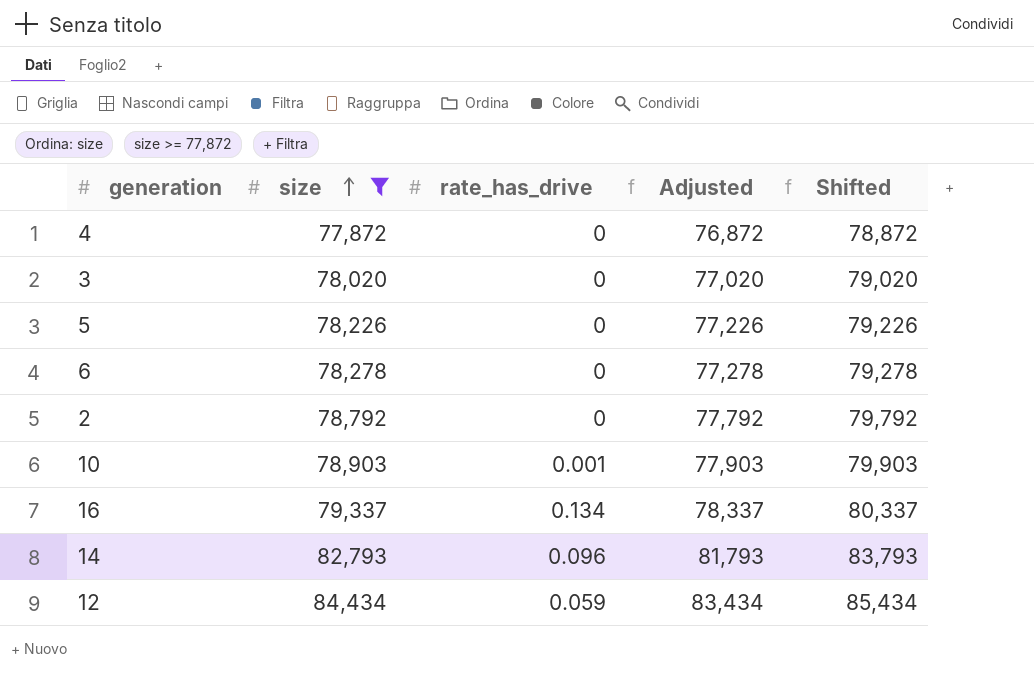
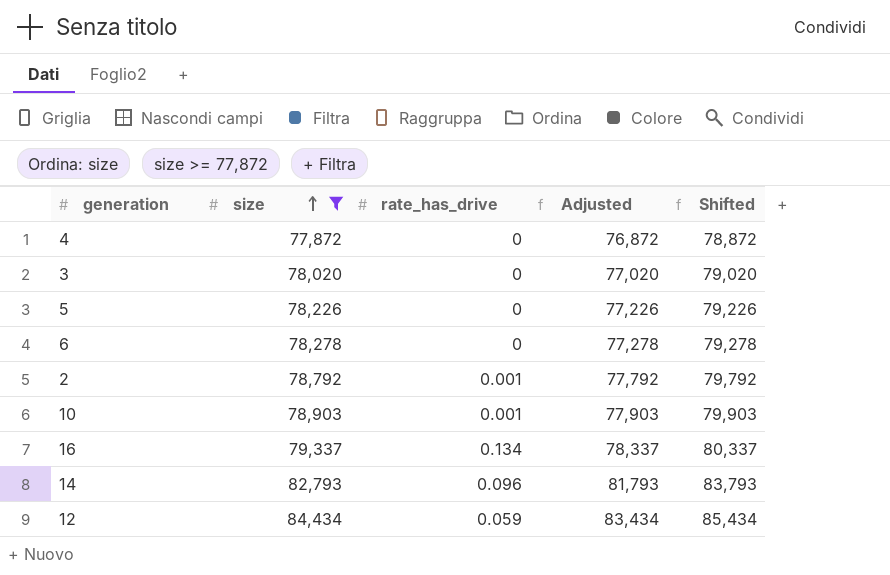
2 | rate_has_drive: 0 -> 0.001

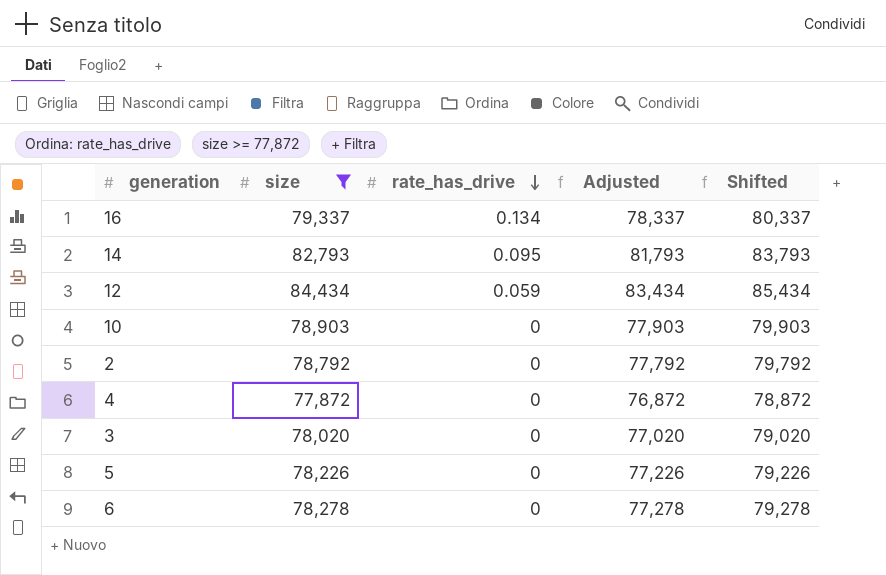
row order: size ascending -> rate_has_drive descending
14 | rate_has_drive: 0.096 -> 0.095
10 | rate_has_drive: 0.001 -> 0
2 | rate_has_drive: 0.001 -> 0

